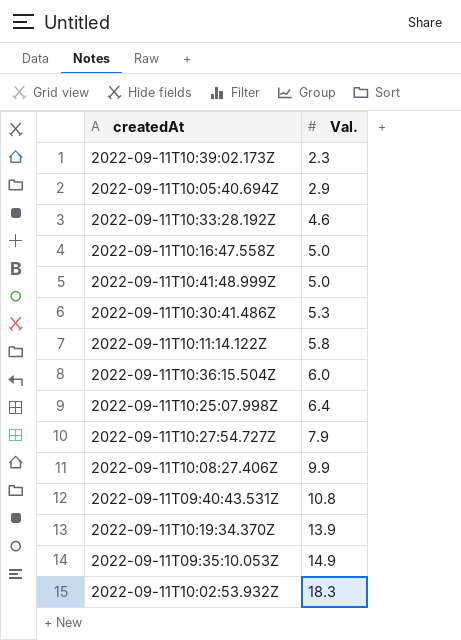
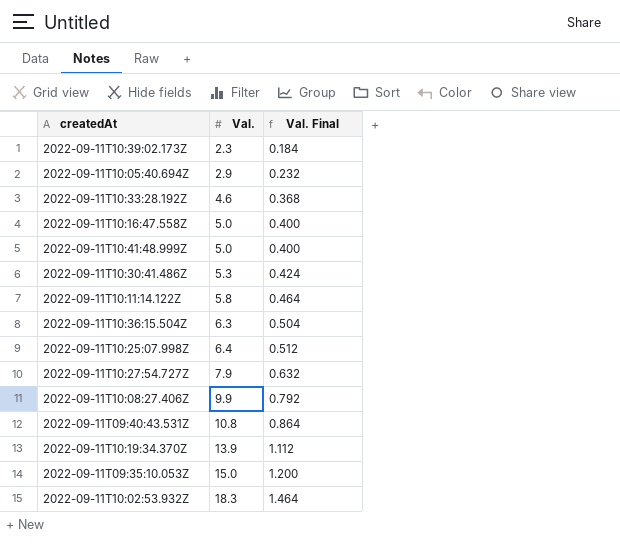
column Val. Final | formula: none -> [Val.] * 0.08
2022-09-11T10:36:15.504Z | Val.: 6.0 -> 6.3
2022-09-11T09:35:10.053Z | Val.: 14.9 -> 15.0

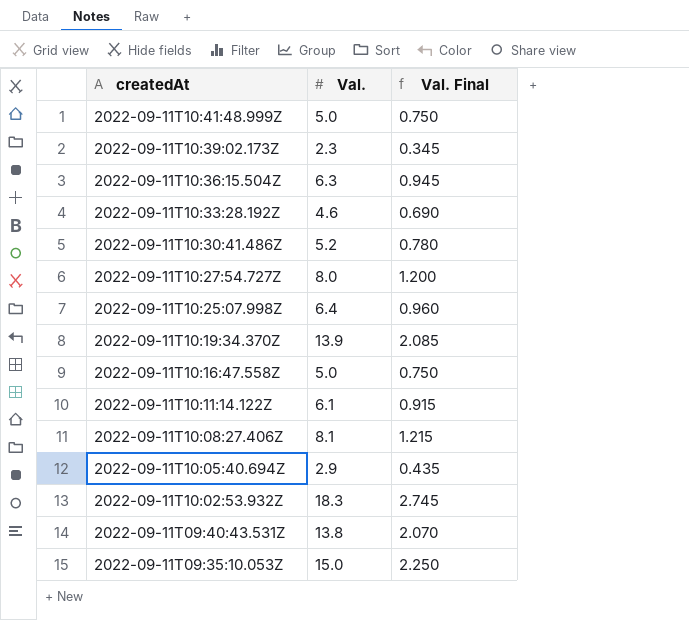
row order: Val. ascending -> createdAt descending
column Val. Final | formula: [Val.] * 0.08 -> [Val.] * 0.15
2022-09-11T10:30:41.486Z | Val.: 5.3 -> 5.2
2022-09-11T10:27:54.727Z | Val.: 7.9 -> 8.0
2022-09-11T10:11:14.122Z | Val.: 5.8 -> 6.1
2022-09-11T10:08:27.406Z | Val.: 9.9 -> 8.1
2022-09-11T09:40:43.531Z | Val.: 10.8 -> 13.8

